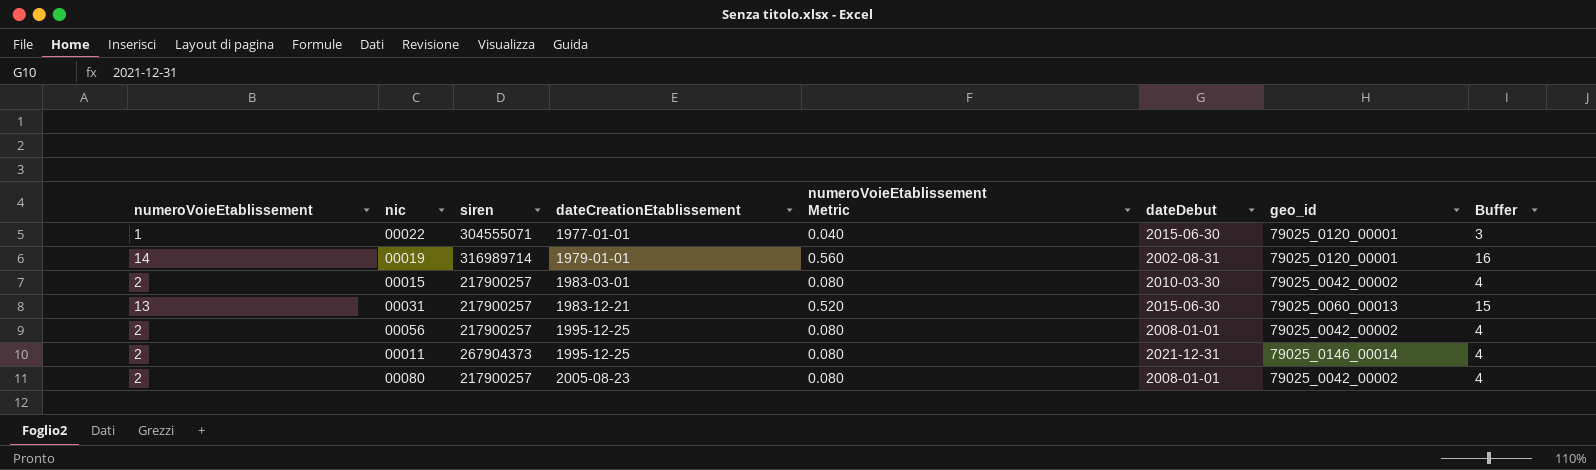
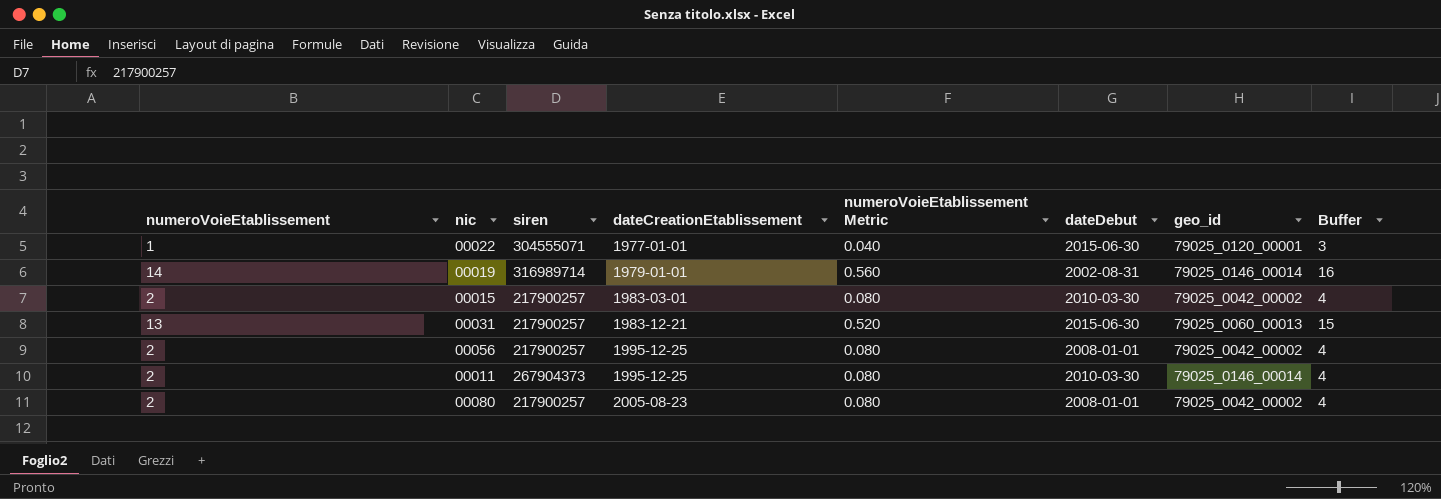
00019 | geo_id: 79025_0120_00001 -> 79025_0146_00014
00011 | dateDebut: 2021-12-31 -> 2010-03-30

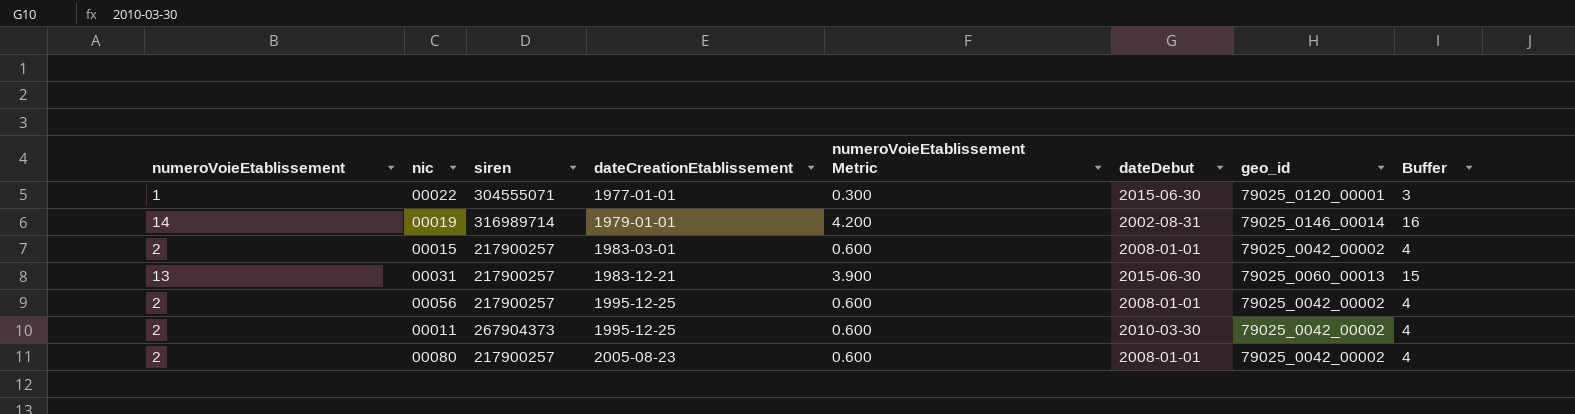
column numeroVoieEtablissement Metric | formula: [numeroVoieEtablissement] * 0.04 -> [numeroVoieEtablissement] * 0.3
00015 | dateDebut: 2010-03-30 -> 2008-01-01
00011 | geo_id: 79025_0146_00014 -> 79025_0042_00002

